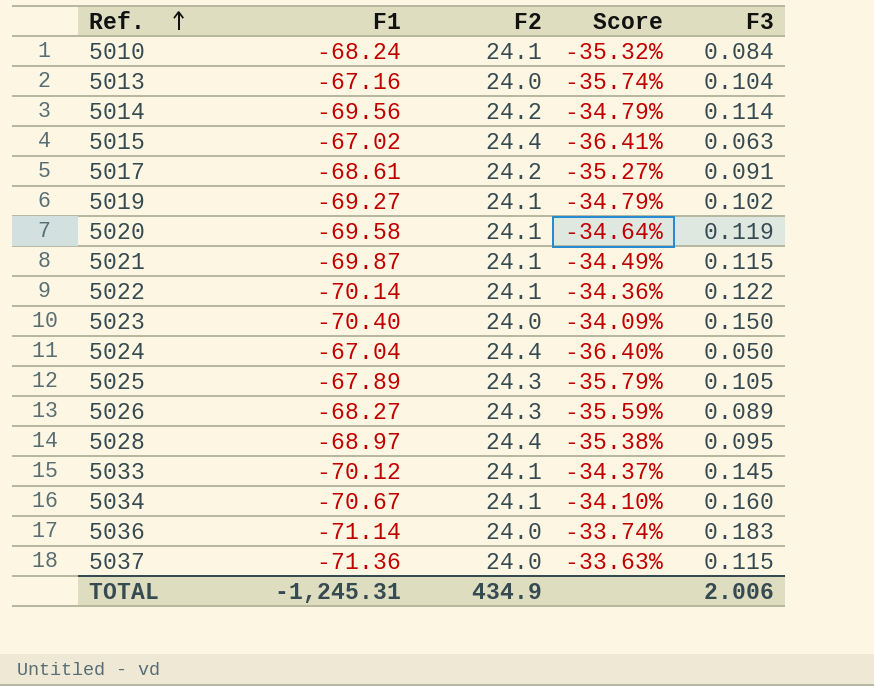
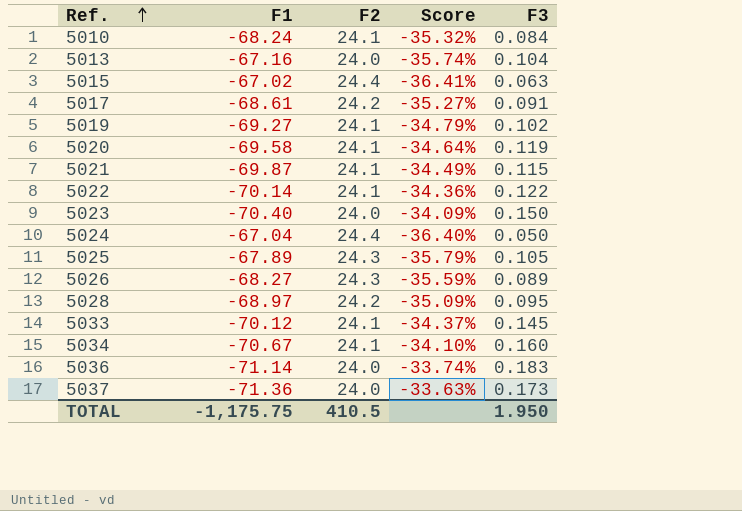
row 5014: -69.56 | 24.2 | -34.79% | 0.114 -> none
5028 | F2: 24.4 -> 24.2
5028 | Score: -35.38% -> -35.09%
5037 | F3: 0.115 -> 0.173
TOTAL | F1: -1,245.31 -> -1,175.75
TOTAL | F2: 434.9 -> 410.5
TOTAL | F3: 2.006 -> 1.950

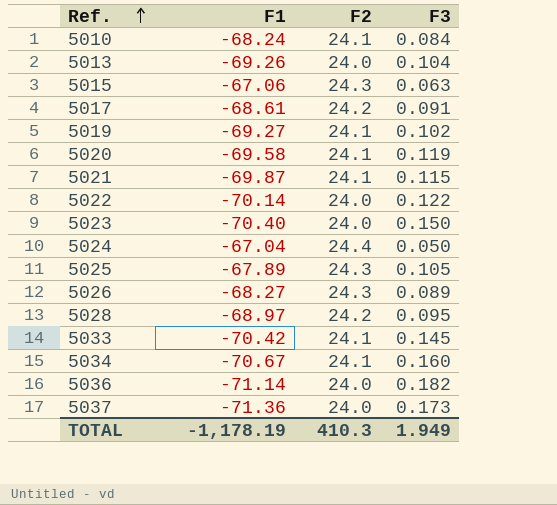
column Score | formula: [F2] / [F1] -> none
5013 | F1: -67.16 -> -69.26
5015 | F1: -67.02 -> -67.06
5015 | F2: 24.4 -> 24.3
5022 | F2: 24.1 -> 24.0
5033 | F1: -70.12 -> -70.42
5036 | F3: 0.183 -> 0.182
TOTAL | F1: -1,175.75 -> -1,178.19
TOTAL | F2: 410.5 -> 410.3
TOTAL | F3: 1.950 -> 1.949

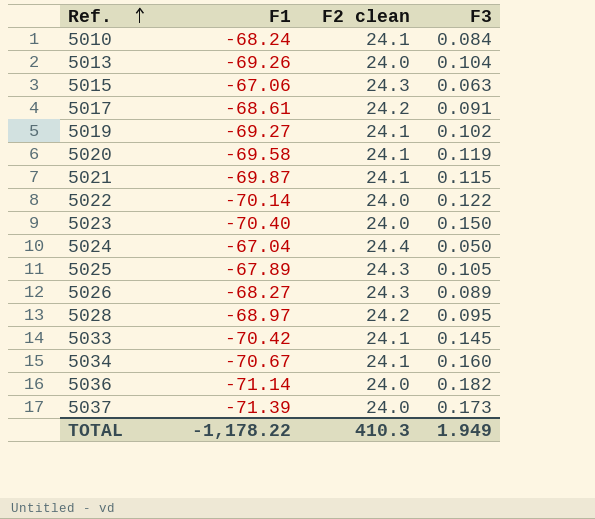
column name: F2 -> F2 clean
5037 | F1: -71.36 -> -71.39
TOTAL | F1: -1,178.19 -> -1,178.22

